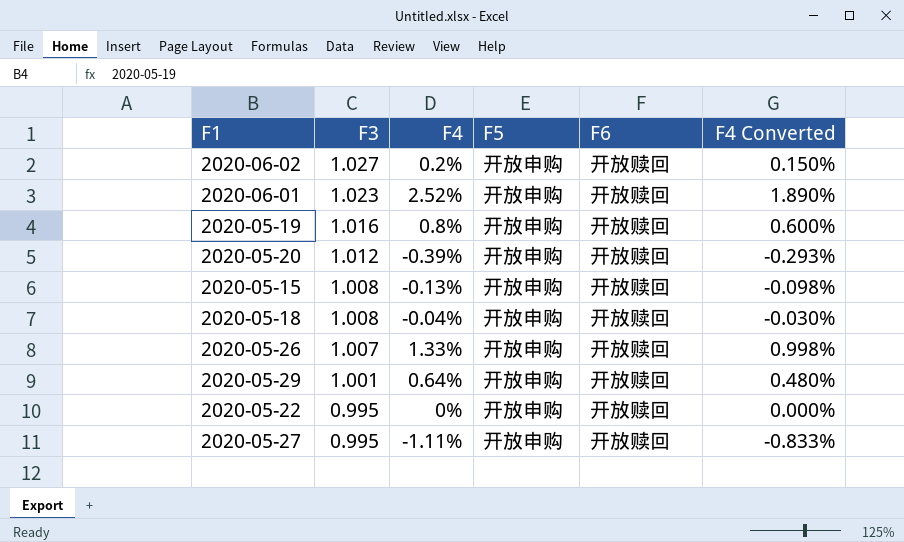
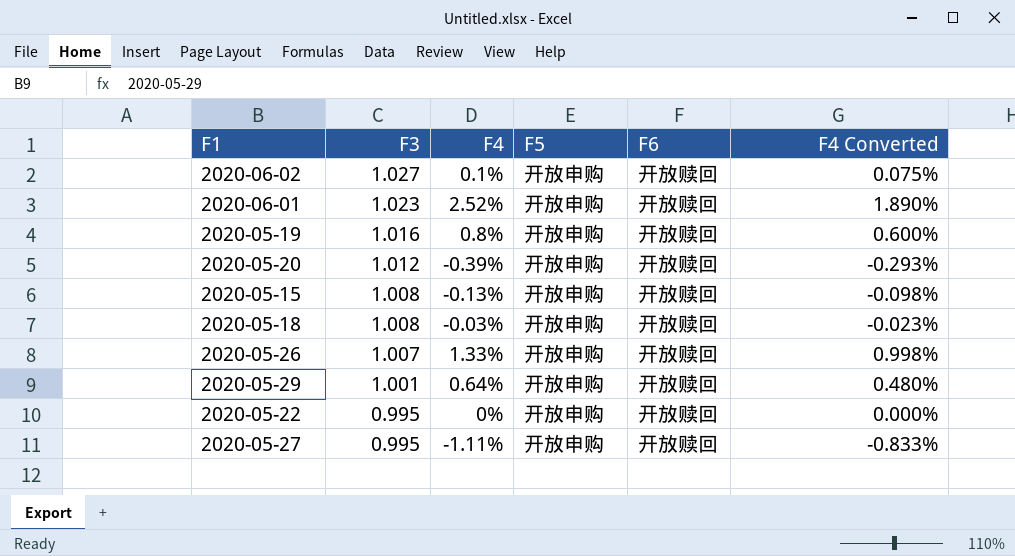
2020-06-02 | F4: 0.2% -> 0.1%
2020-06-02 | F4 Converted: 0.150% -> 0.075%
2020-05-18 | F4: -0.04% -> -0.03%
2020-05-18 | F4 Converted: -0.030% -> -0.023%

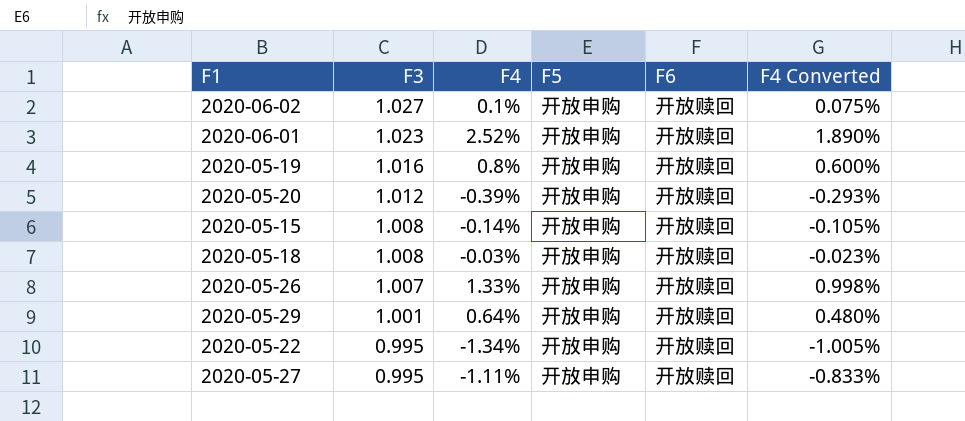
2020-05-15 | F4: -0.13% -> -0.14%
2020-05-15 | F4 Converted: -0.098% -> -0.105%
2020-05-22 | F4: 0% -> -1.34%
2020-05-22 | F4 Converted: 0.000% -> -1.005%

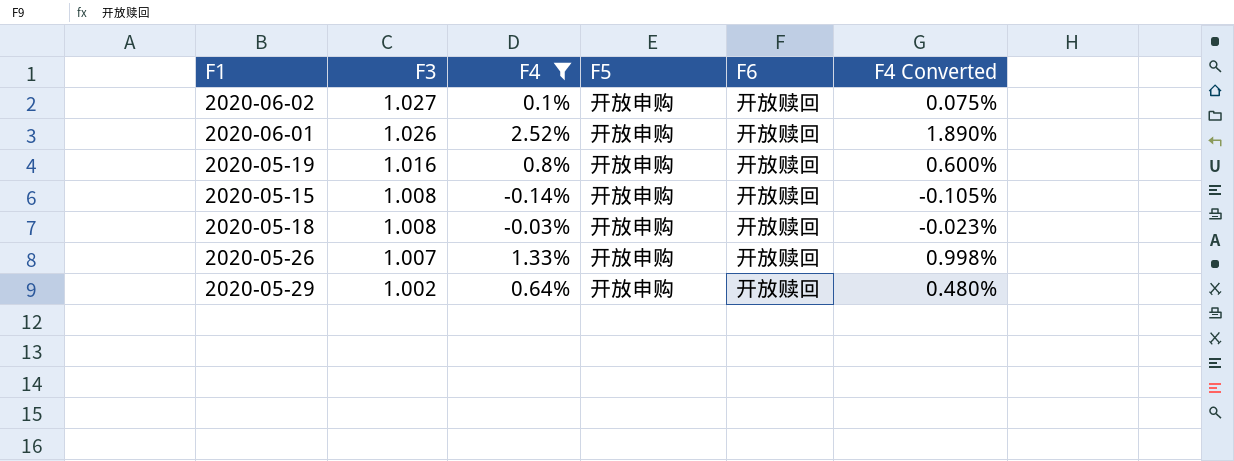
filter: none -> F4 >= -0.14%
2020-06-01 | F3: 1.023 -> 1.026
2020-05-29 | F3: 1.001 -> 1.002

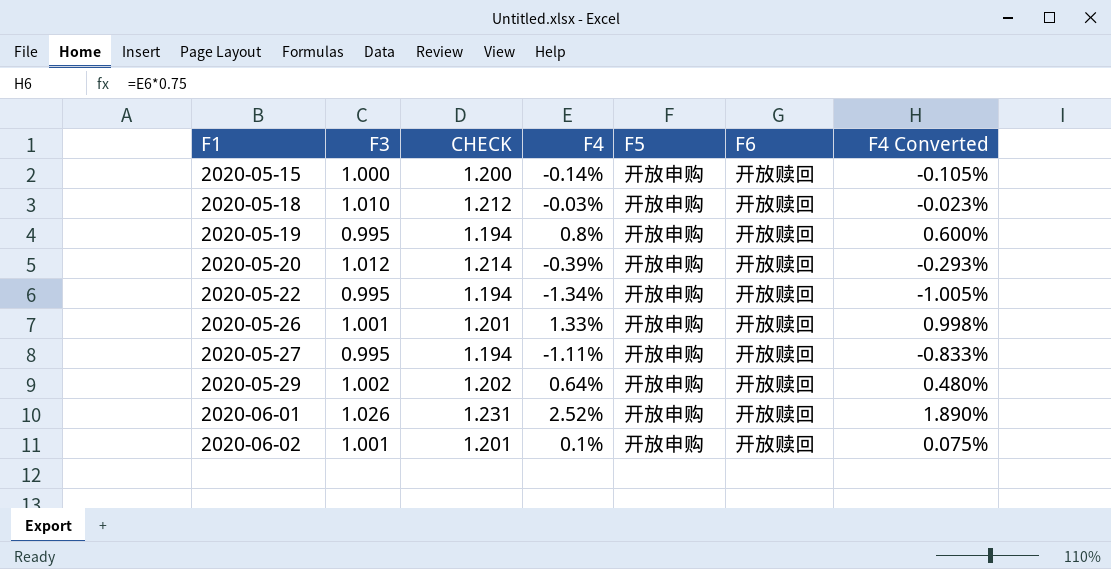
filter: F4 >= -0.14% -> none
row order: F3 descending -> F1 ascending
column CHECK | formula: none -> [F3] * 1.2
2020-05-15 | F3: 1.008 -> 1.000
2020-05-18 | F3: 1.008 -> 1.010
2020-05-19 | F3: 1.016 -> 0.995
2020-05-26 | F3: 1.007 -> 1.001
2020-06-02 | F3: 1.027 -> 1.001

